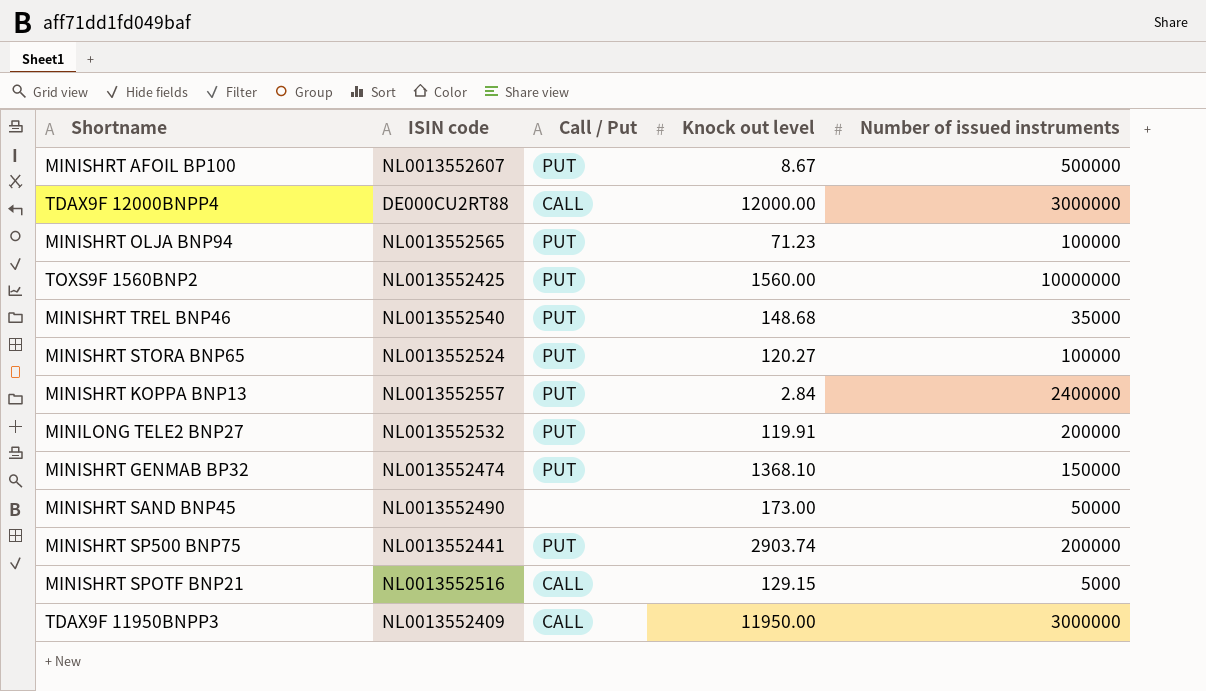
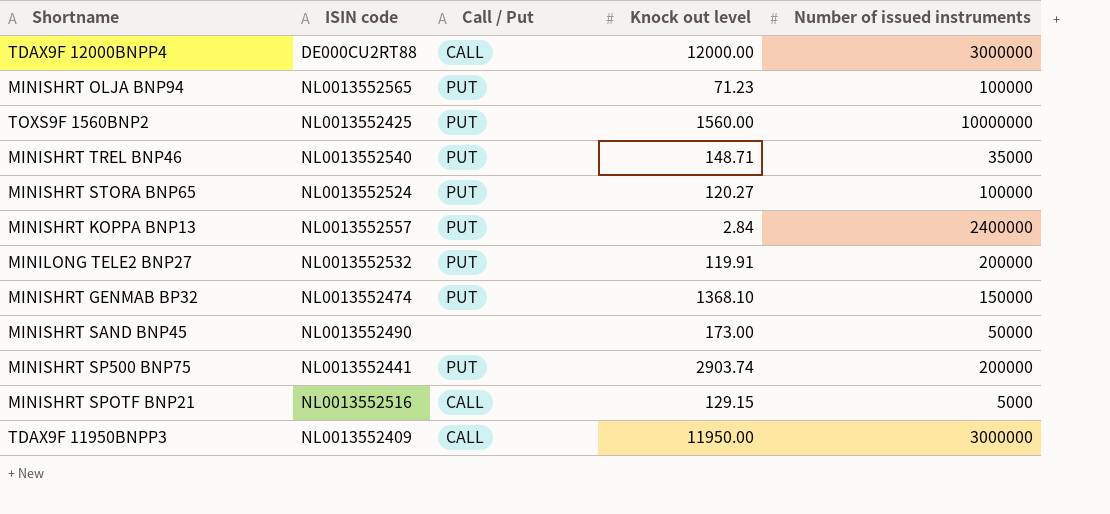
row MINISHRT AFOIL BP100: NL0013552607 | PUT | 8.67 | 500000 -> none
MINISHRT TREL BNP46 | Knock out level: 148.68 -> 148.71

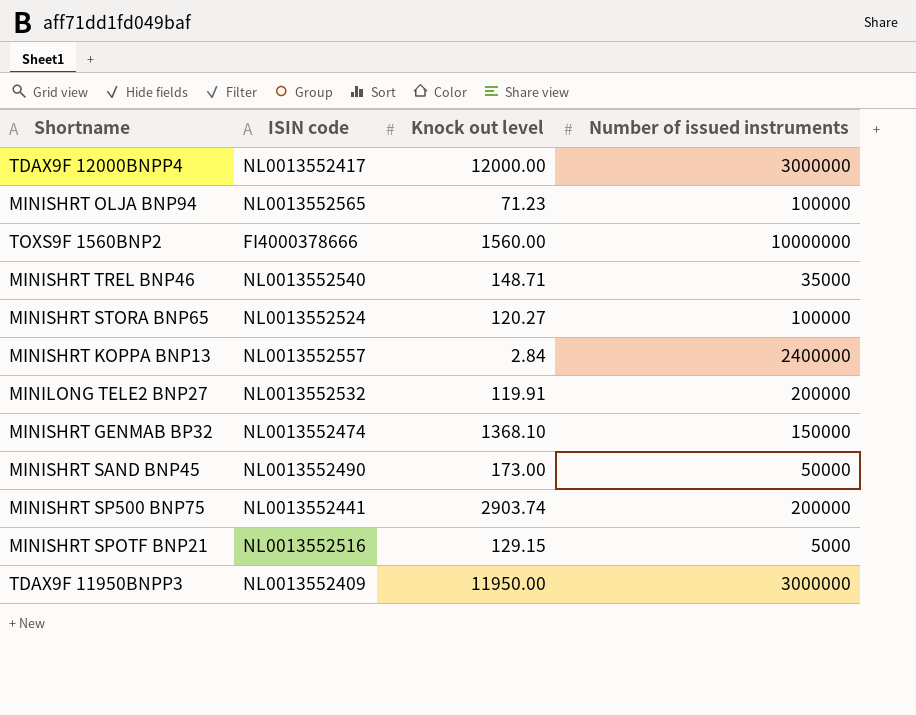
column Call / Put | position: 3 -> none
TDAX9F 12000BNPP4 | ISIN code: DE000CU2RT88 -> NL0013552417
TOXS9F 1560BNP2 | ISIN code: NL0013552425 -> FI4000378666

